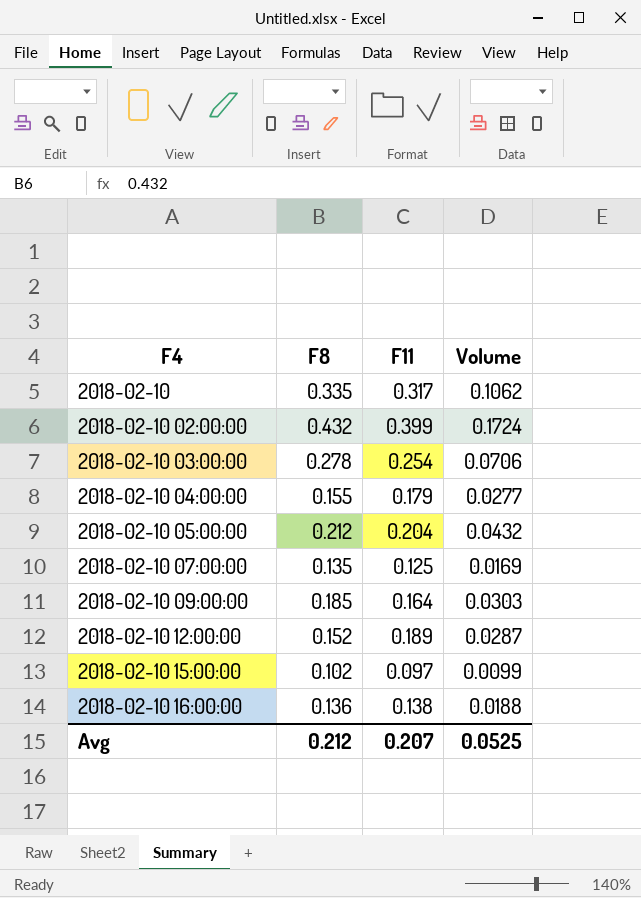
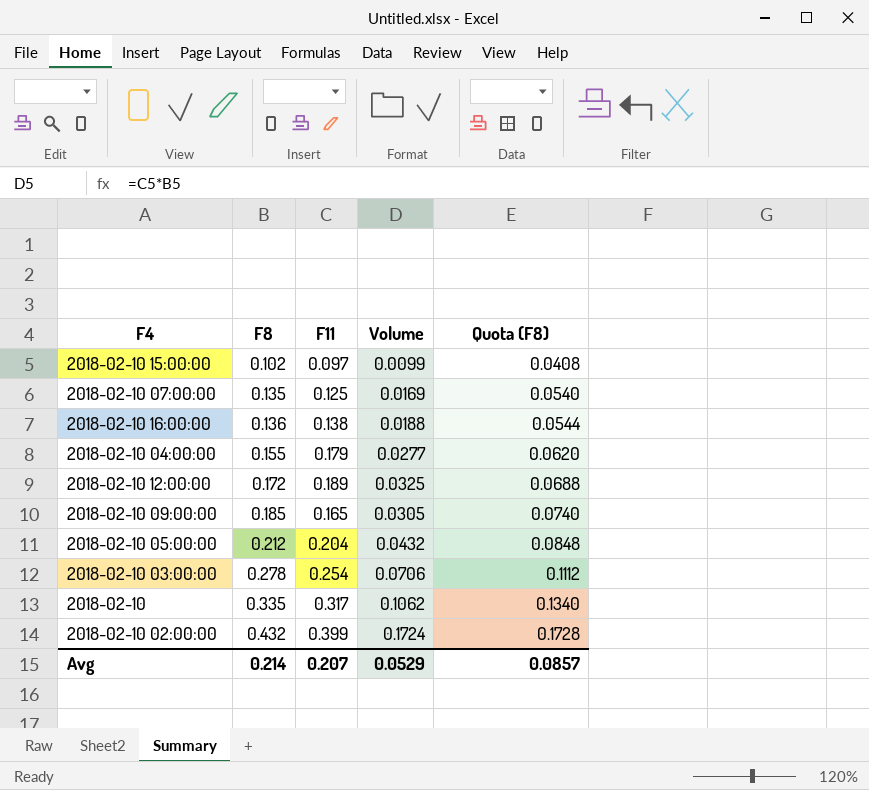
row order: F4 ascending -> F8 ascending
column Quota (F8) | formula: none -> [F8] * 0.4
2018-02-10 12:00:00 | F8: 0.152 -> 0.172
2018-02-10 12:00:00 | Volume: 0.0287 -> 0.0325
2018-02-10 09:00:00 | F11: 0.164 -> 0.165
2018-02-10 09:00:00 | Volume: 0.0303 -> 0.0305
Avg | F8: 0.212 -> 0.214
Avg | Volume: 0.0525 -> 0.0529

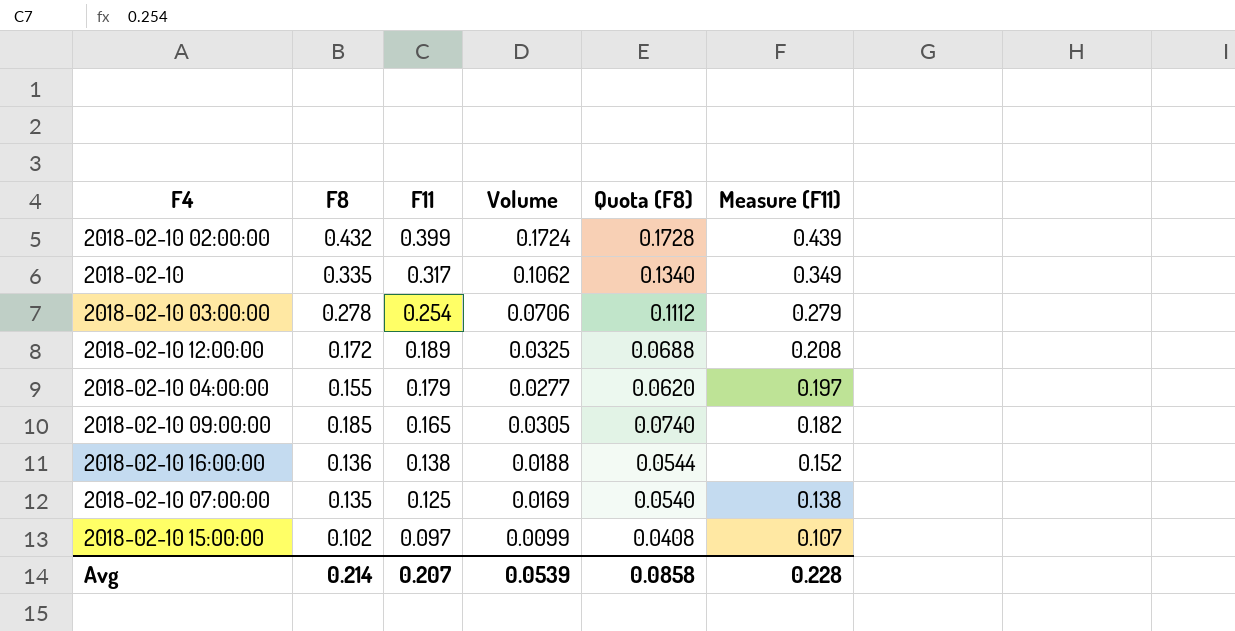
row order: F8 ascending -> F11 descending
column Measure (F11) | formula: none -> [F11] * 1.1
row 2018-02-10 05:00:00: 0.212 | 0.204 | 0.0432 | 0.0848 -> none
Avg | Volume: 0.0529 -> 0.0539
Avg | Quota (F8): 0.0857 -> 0.0858

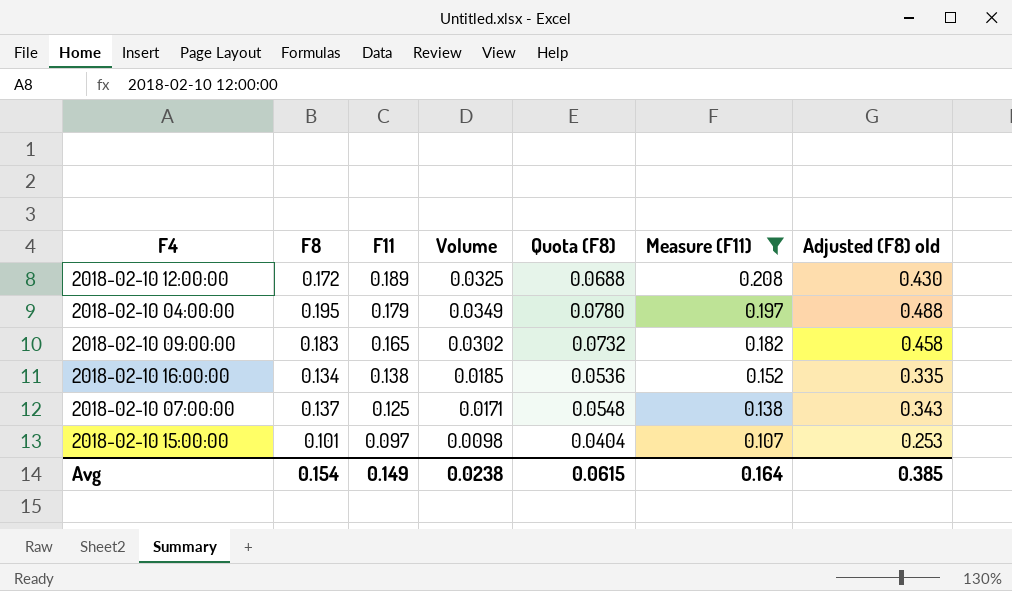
filter: none -> Measure (F11) <= 0.208
column Adjusted (F8) old | formula: none -> [F8] * 2.5
2018-02-10 04:00:00 | F8: 0.155 -> 0.195
2018-02-10 04:00:00 | Volume: 0.0277 -> 0.0349
2018-02-10 04:00:00 | Quota (F8): 0.0620 -> 0.0780
2018-02-10 09:00:00 | F8: 0.185 -> 0.183
2018-02-10 09:00:00 | Volume: 0.0305 -> 0.0302
2018-02-10 09:00:00 | Quota (F8): 0.0740 -> 0.0732
2018-02-10 16:00:00 | F8: 0.136 -> 0.134
2018-02-10 16:00:00 | Volume: 0.0188 -> 0.0185
2018-02-10 16:00:00 | Quota (F8): 0.0544 -> 0.0536
2018-02-10 07:00:00 | F8: 0.135 -> 0.137
2018-02-10 07:00:00 | Volume: 0.0169 -> 0.0171
2018-02-10 07:00:00 | Quota (F8): 0.0540 -> 0.0548
2018-02-10 15:00:00 | F8: 0.102 -> 0.101
2018-02-10 15:00:00 | Volume: 0.0099 -> 0.0098
2018-02-10 15:00:00 | Quota (F8): 0.0408 -> 0.0404
Avg | F8: 0.214 -> 0.154
Avg | F11: 0.207 -> 0.149
Avg | Volume: 0.0539 -> 0.0238
Avg | Quota (F8): 0.0858 -> 0.0615
Avg | Measure (F11): 0.228 -> 0.164

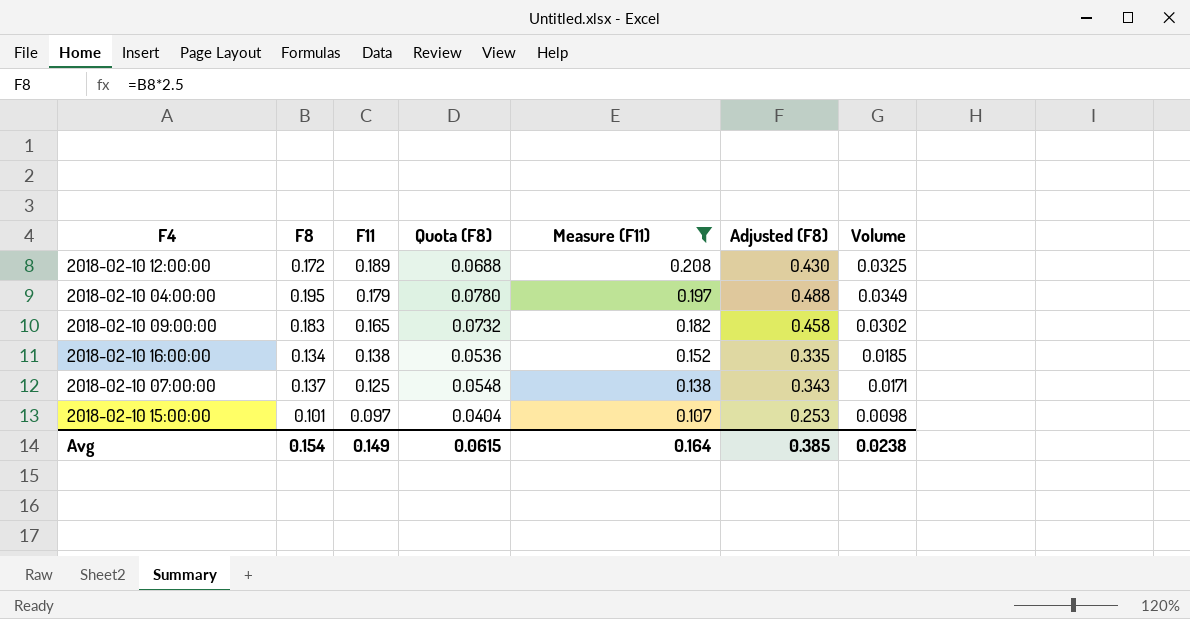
column name: Adjusted (F8) old -> Adjusted (F8)
column Volume | position: 4 -> 7

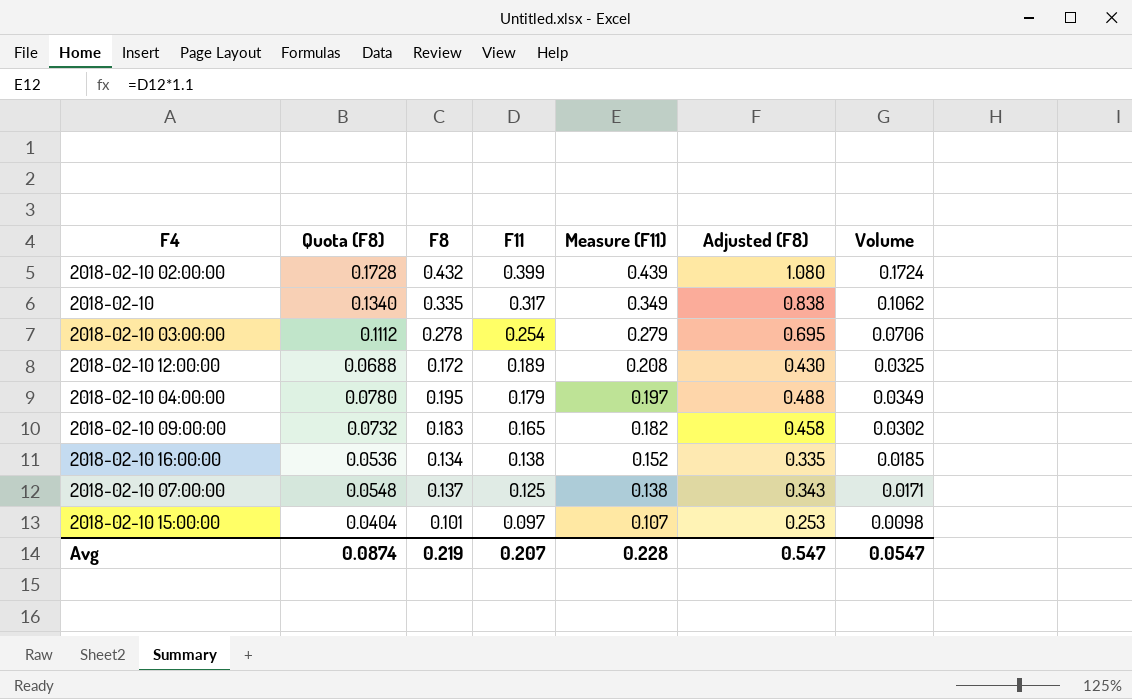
filter: Measure (F11) <= 0.208 -> none
column Quota (F8) | position: 4 -> 2
Avg | Quota (F8): 0.0615 -> 0.0874
Avg | F8: 0.154 -> 0.219
Avg | F11: 0.149 -> 0.207
Avg | Measure (F11): 0.164 -> 0.228
Avg | Adjusted (F8): 0.385 -> 0.547
Avg | Volume: 0.0238 -> 0.0547

